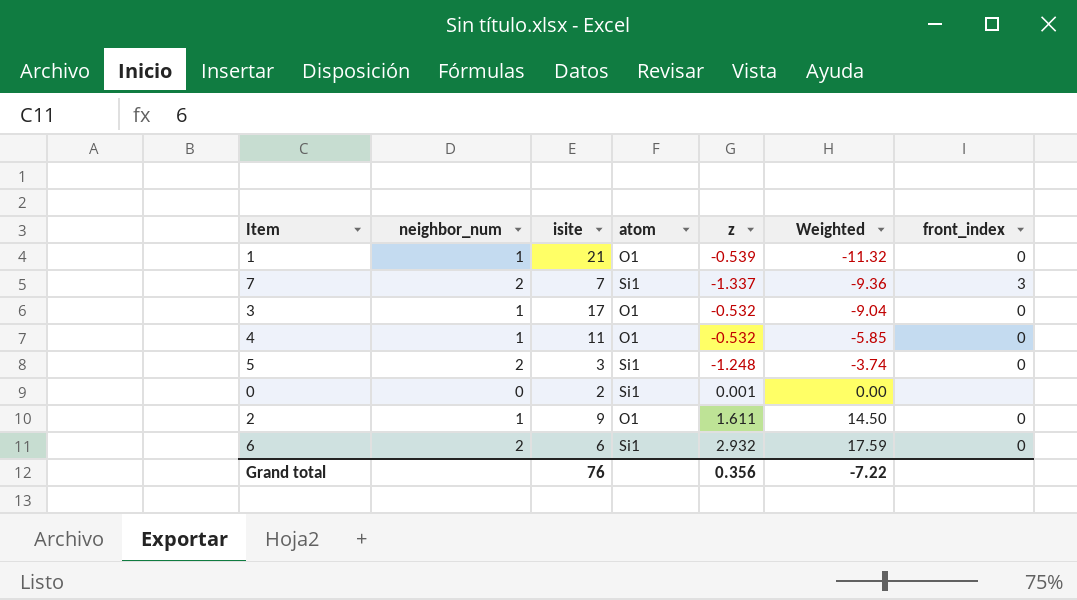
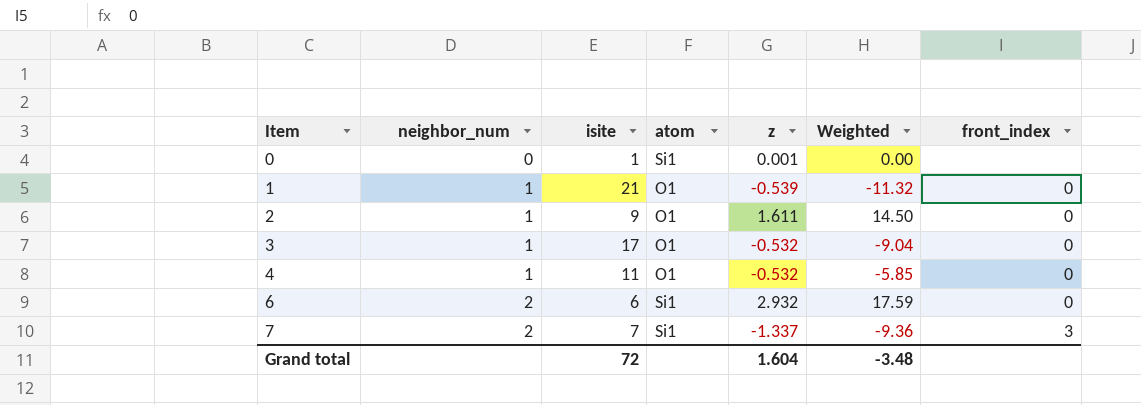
row order: Weighted ascending -> Item ascending
row 5: 2 | 3 | Si1 | -1.248 | -3.74 | 0 -> none
0 | isite: 2 -> 1
Grand total | isite: 76 -> 72
Grand total | z: 0.356 -> 1.604
Grand total | Weighted: -7.22 -> -3.48

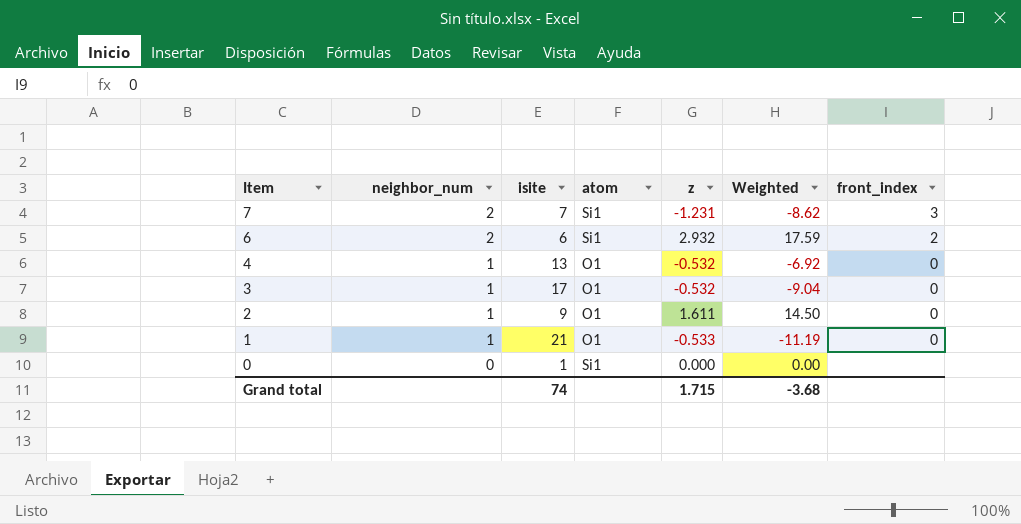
row order: Item ascending -> Item descending
7 | z: -1.337 -> -1.231
7 | Weighted: -9.36 -> -8.62
6 | front_index: 0 -> 2
4 | isite: 11 -> 13
4 | Weighted: -5.85 -> -6.92
1 | z: -0.539 -> -0.533
1 | Weighted: -11.32 -> -11.19
0 | z: 0.001 -> 0.000
Grand total | isite: 72 -> 74
Grand total | z: 1.604 -> 1.715
Grand total | Weighted: -3.48 -> -3.68

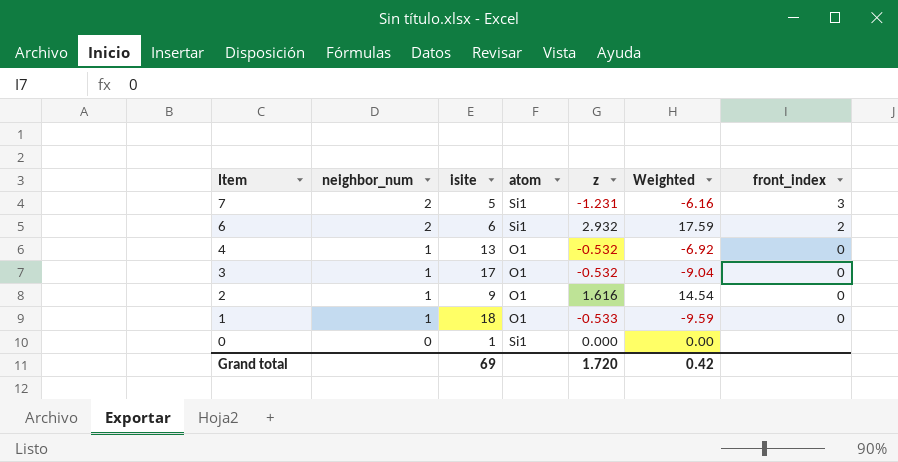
7 | isite: 7 -> 5
7 | Weighted: -8.62 -> -6.16
2 | z: 1.611 -> 1.616
2 | Weighted: 14.50 -> 14.54
1 | isite: 21 -> 18
1 | Weighted: -11.19 -> -9.59
Grand total | isite: 74 -> 69
Grand total | z: 1.715 -> 1.720
Grand total | Weighted: -3.68 -> 0.42

